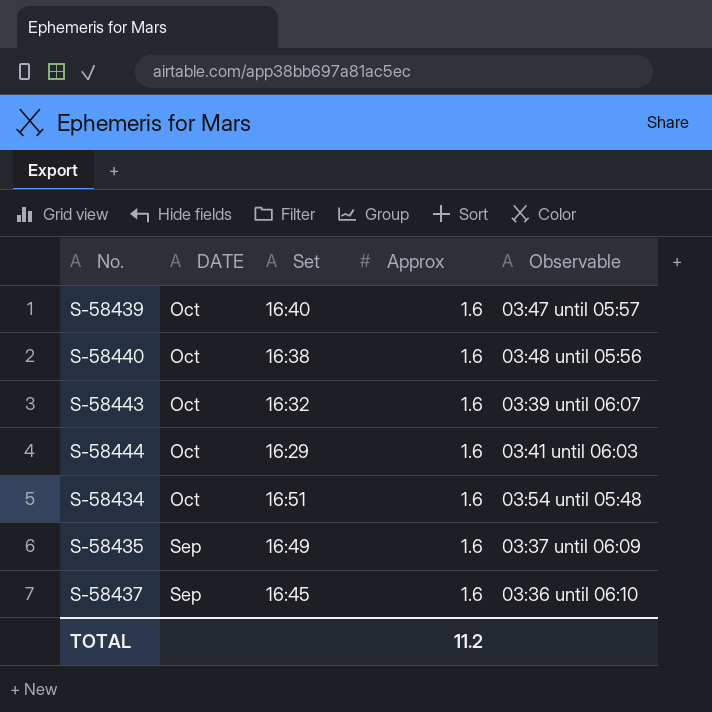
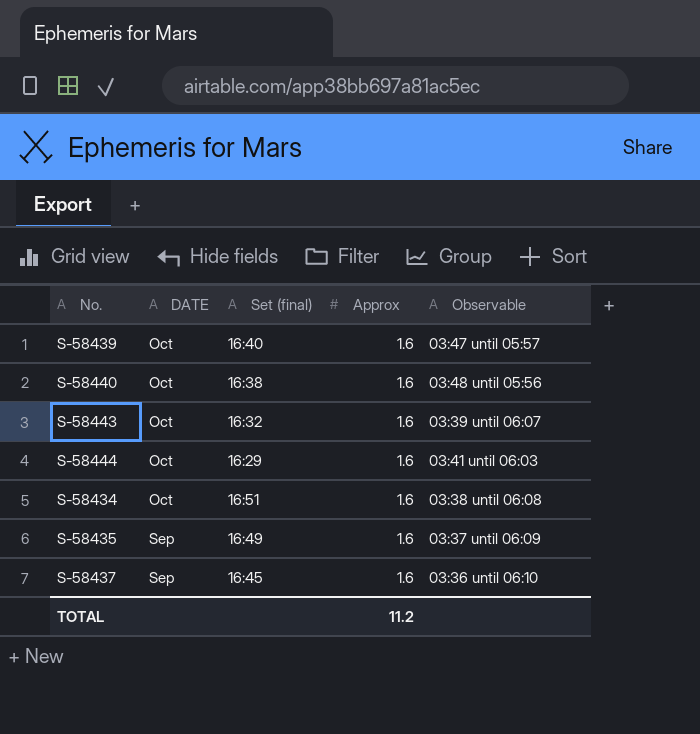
column name: Set -> Set (final)
S-58434 | Observable: 03:54 until 05:48 -> 03:38 until 06:08

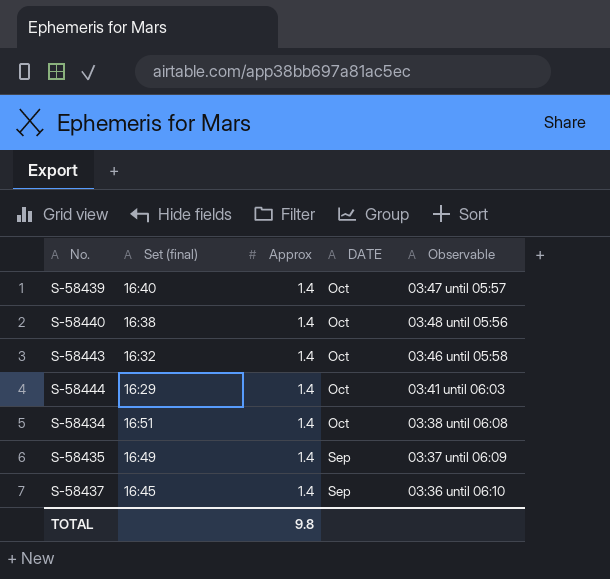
column DATE | position: 2 -> 4
S-58439 | Approx: 1.6 -> 1.4
S-58440 | Approx: 1.6 -> 1.4
S-58443 | Approx: 1.6 -> 1.4
S-58443 | Observable: 03:39 until 06:07 -> 03:46 until 05:58
S-58444 | Approx: 1.6 -> 1.4
S-58434 | Approx: 1.6 -> 1.4
S-58435 | Approx: 1.6 -> 1.4
S-58437 | Approx: 1.6 -> 1.4
TOTAL | Approx: 11.2 -> 9.8

